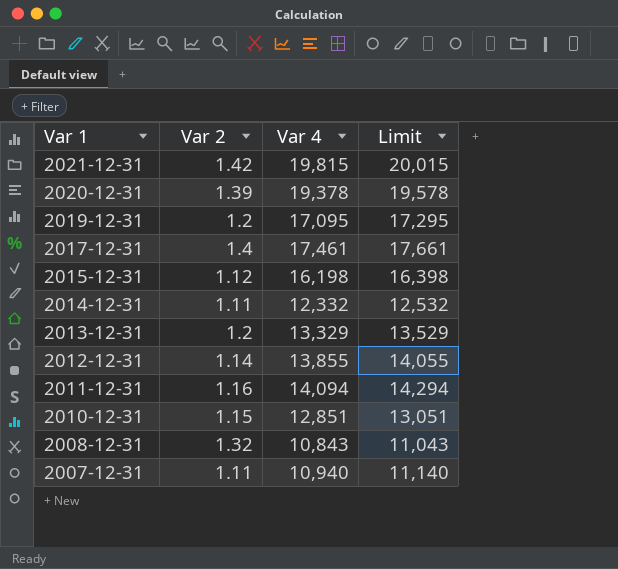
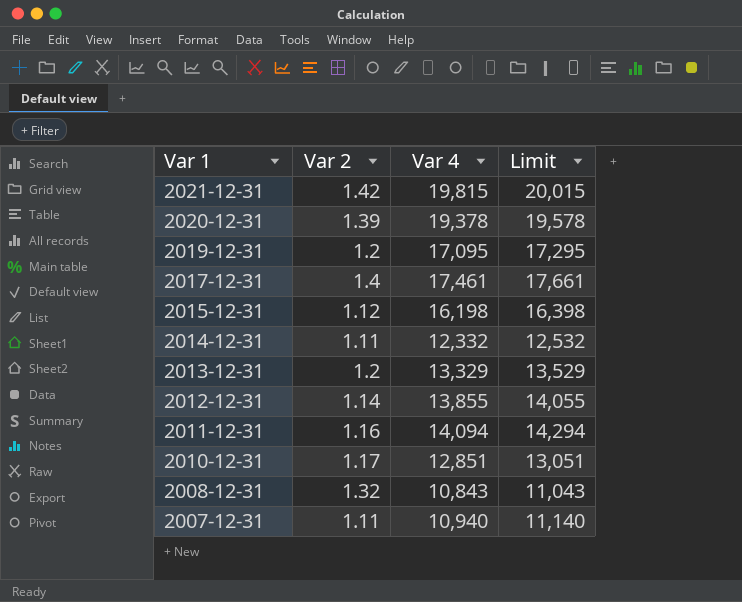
2010-12-31 | Var 2: 1.15 -> 1.17

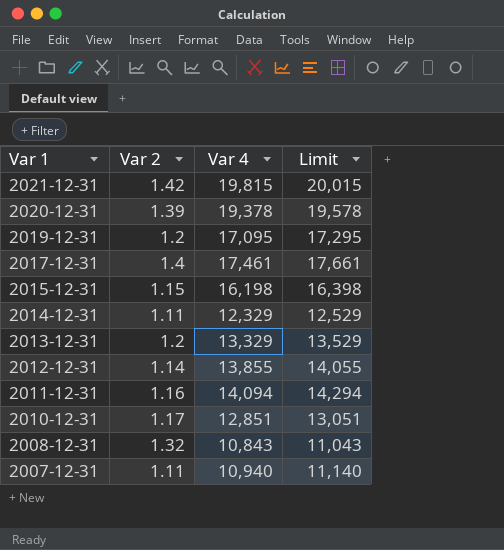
2015-12-31 | Var 2: 1.12 -> 1.15
2014-12-31 | Var 4: 12,332 -> 12,329
2014-12-31 | Limit: 12,532 -> 12,529

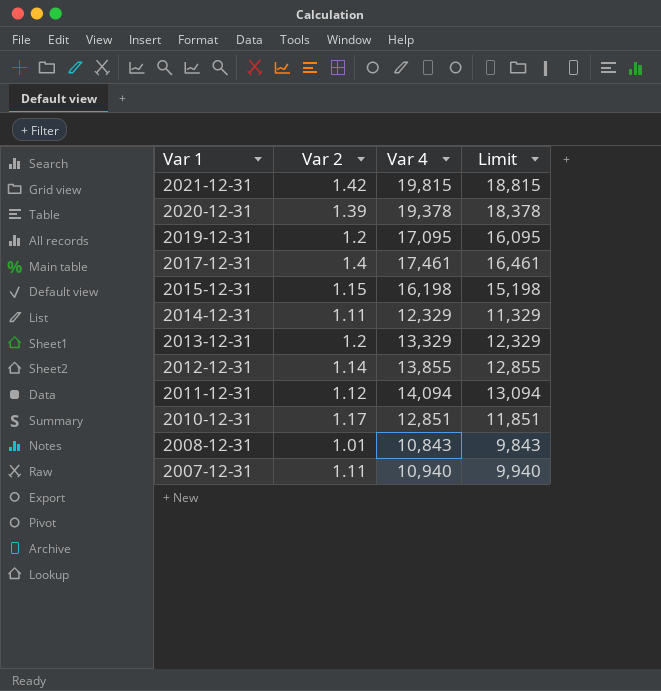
column Limit | formula: [Var 4] + 200 -> [Var 4] - 1000
2011-12-31 | Var 2: 1.16 -> 1.12
2008-12-31 | Var 2: 1.32 -> 1.01

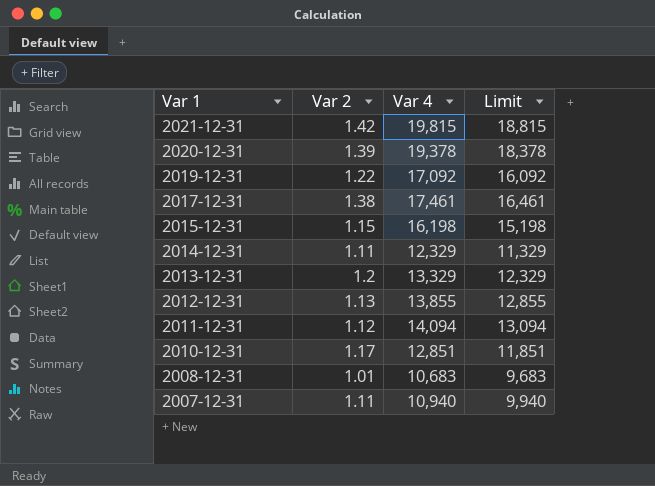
2019-12-31 | Var 2: 1.2 -> 1.22
2019-12-31 | Var 4: 17,095 -> 17,092
2019-12-31 | Limit: 16,095 -> 16,092
2017-12-31 | Var 2: 1.4 -> 1.38
2012-12-31 | Var 2: 1.14 -> 1.13
2008-12-31 | Var 4: 10,843 -> 10,683
2008-12-31 | Limit: 9,843 -> 9,683

